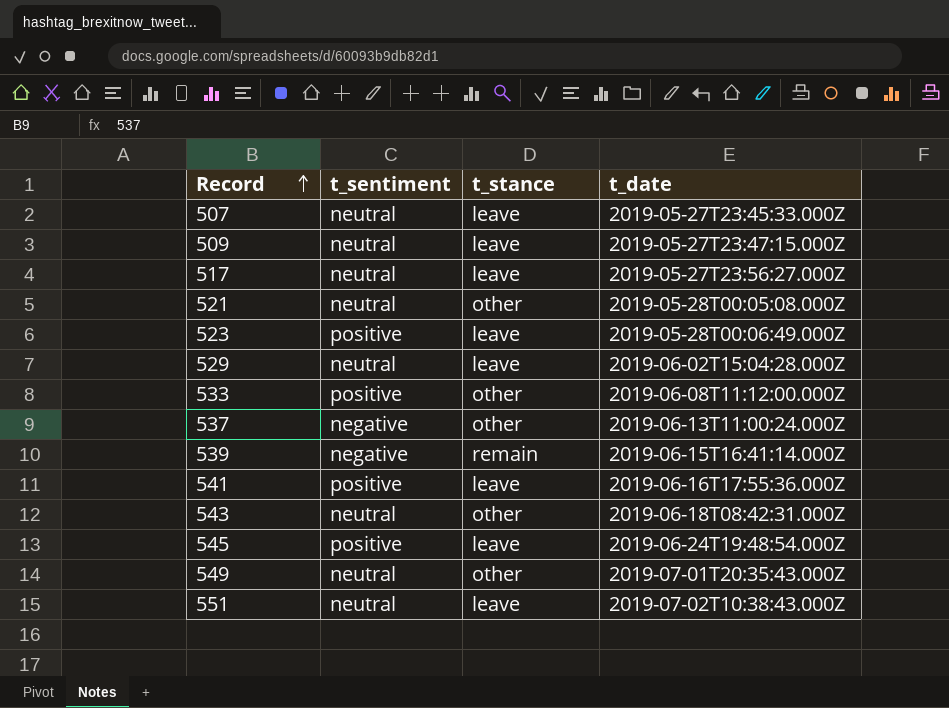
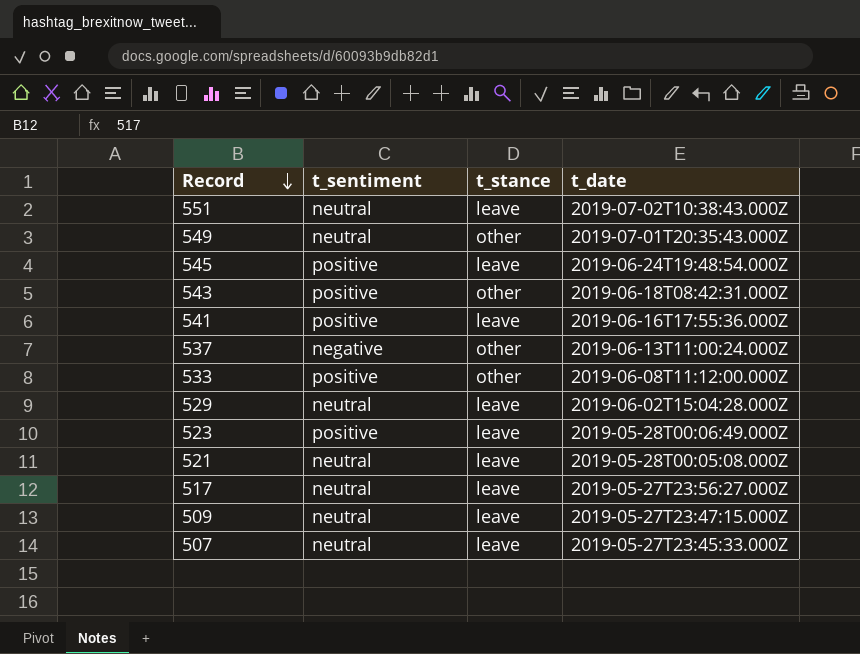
row order: Record ascending -> Record descending
row 539: negative | remain | 2019-06-15T16:41:14.000Z -> none
543 | t_sentiment: neutral -> positive
521 | t_stance: other -> leave

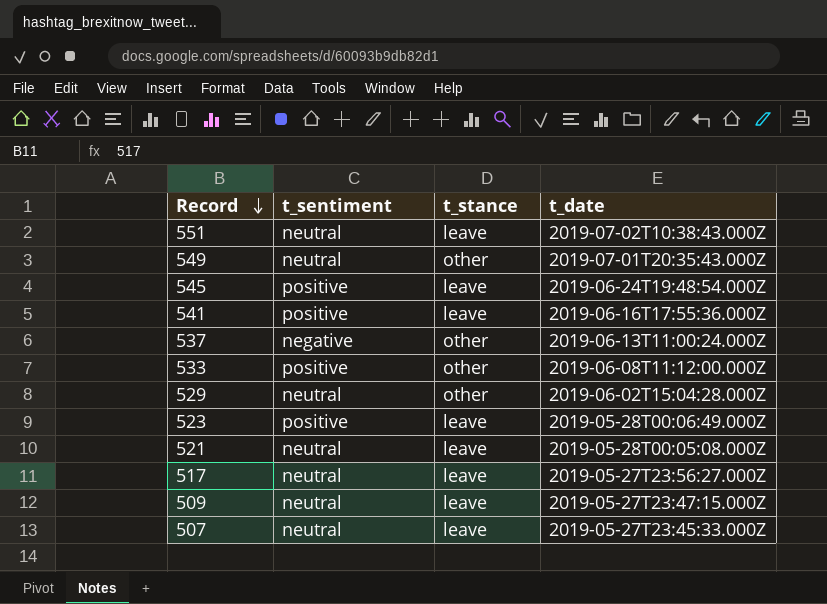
row 543: positive | other | 2019-06-18T08:42:31.000Z -> none
529 | t_stance: leave -> other

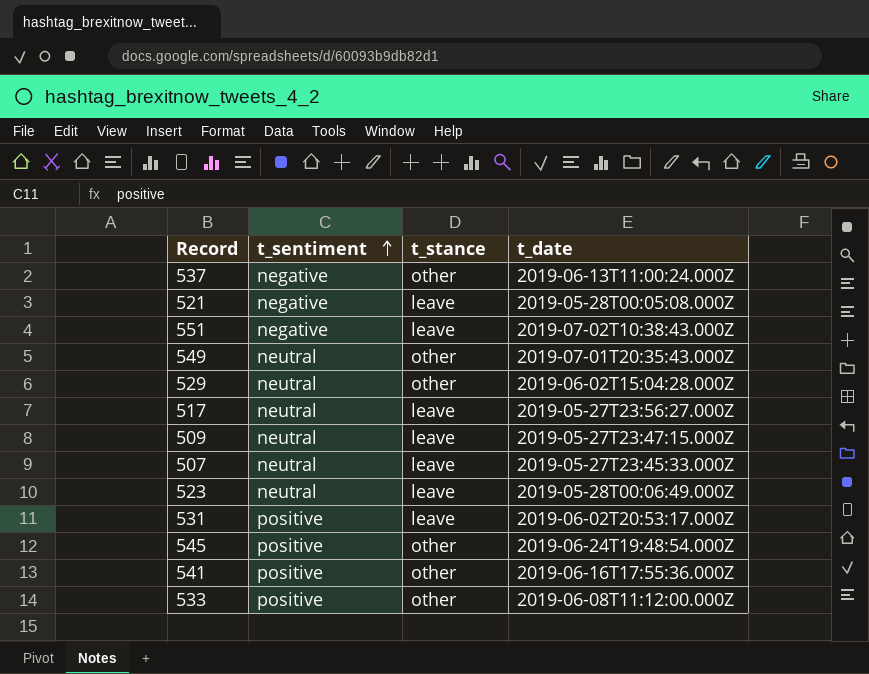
row order: Record descending -> t_sentiment ascending
521 | t_sentiment: neutral -> negative
551 | t_sentiment: neutral -> negative
523 | t_sentiment: positive -> neutral
row 531: none -> positive | leave | 2019-06-02T20:53:17.000Z
545 | t_stance: leave -> other
541 | t_stance: leave -> other

